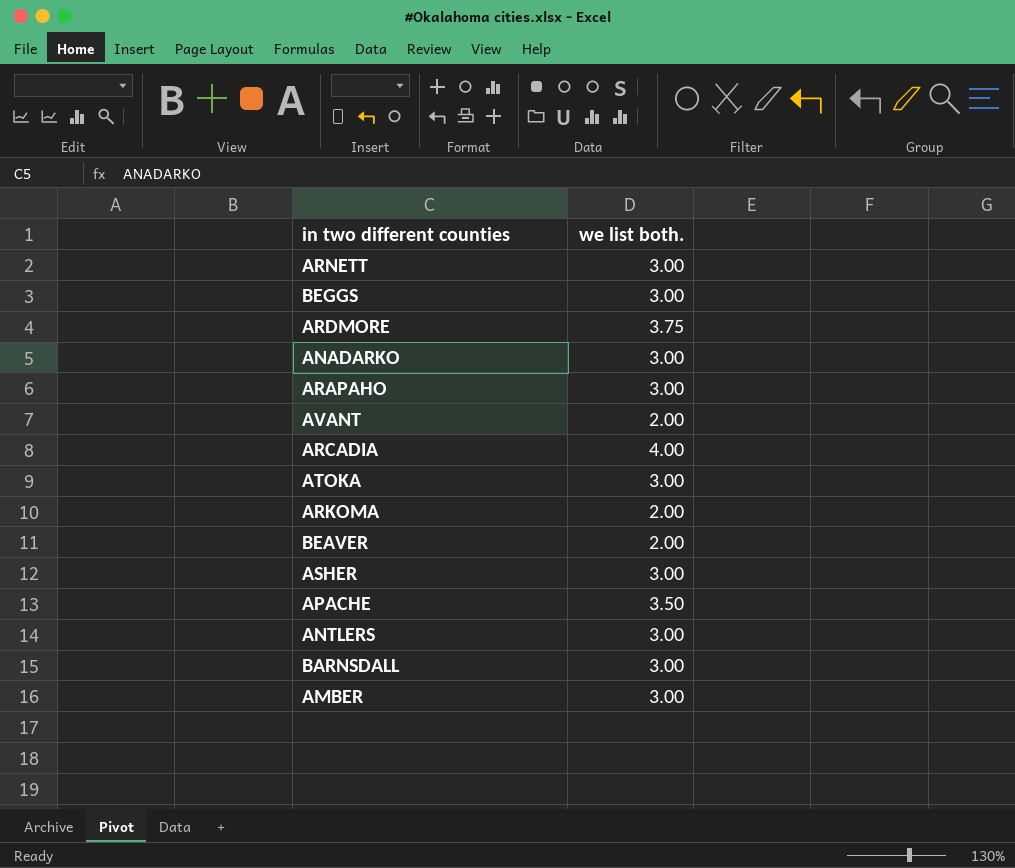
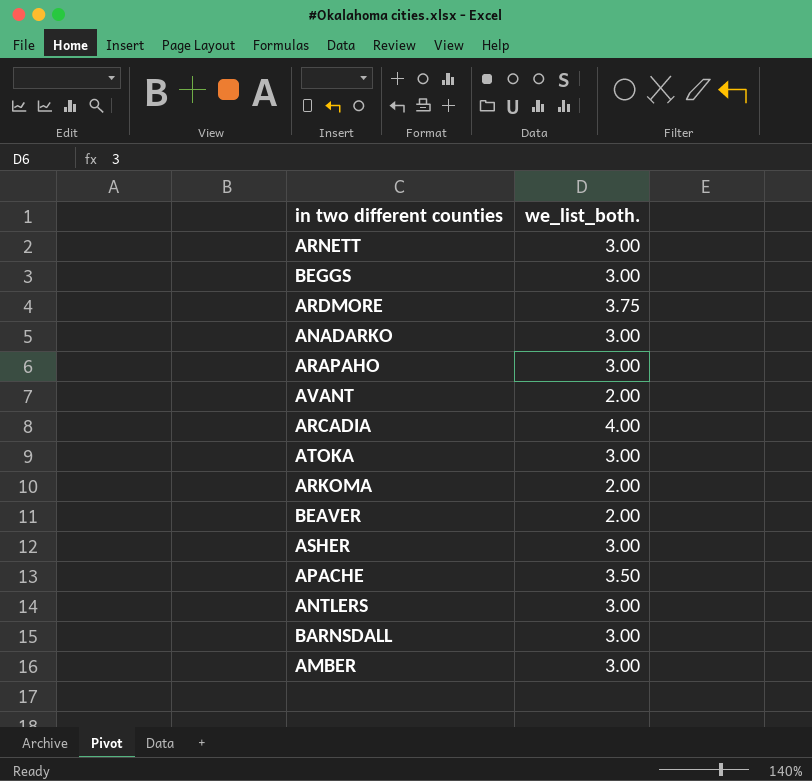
column name: we list both. -> we_list_both.

